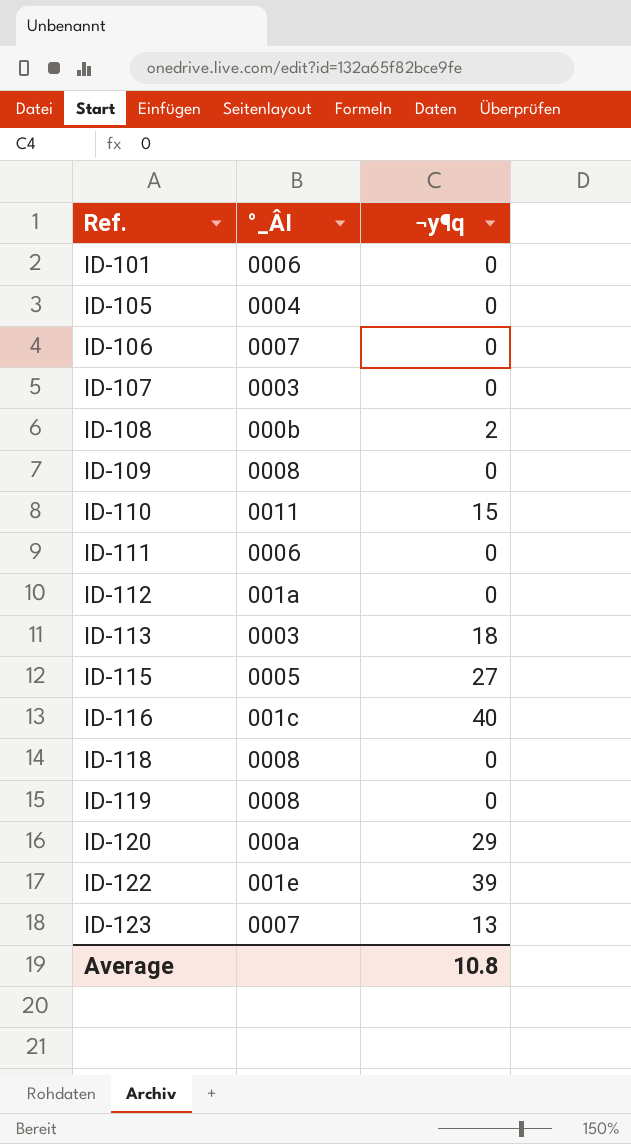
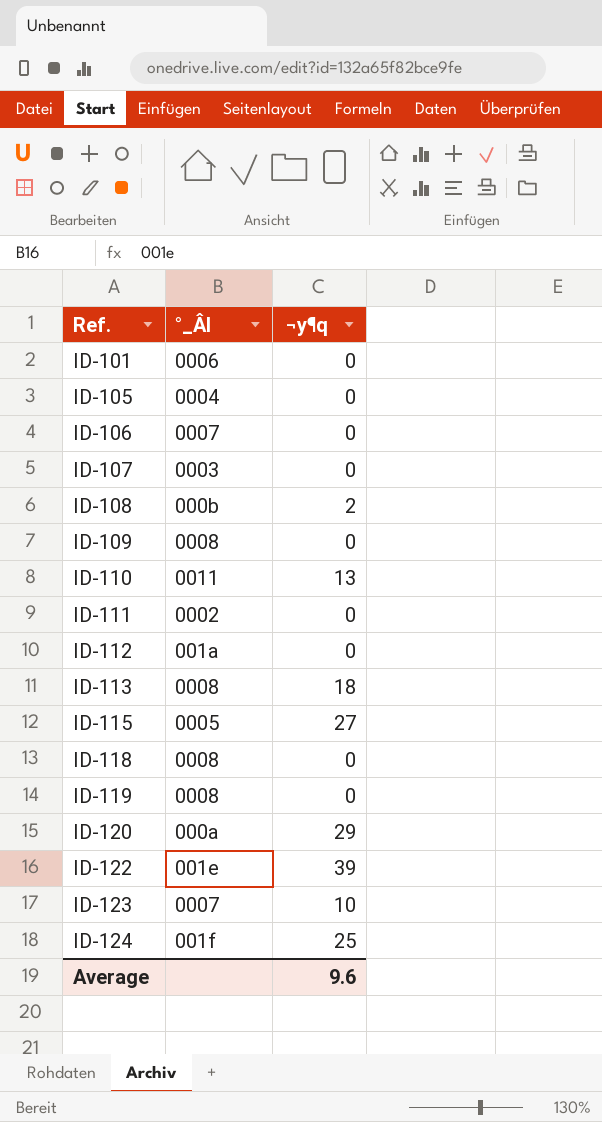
row ID-116: 001c | 40 -> none
ID-110 | ¬y¶q: 15 -> 13
ID-111 | °_ÂI: 0006 -> 0002
ID-113 | °_ÂI: 0003 -> 0008
ID-123 | ¬y¶q: 13 -> 10
row ID-124: none -> 001f | 25
Average | ¬y¶q: 10.8 -> 9.6

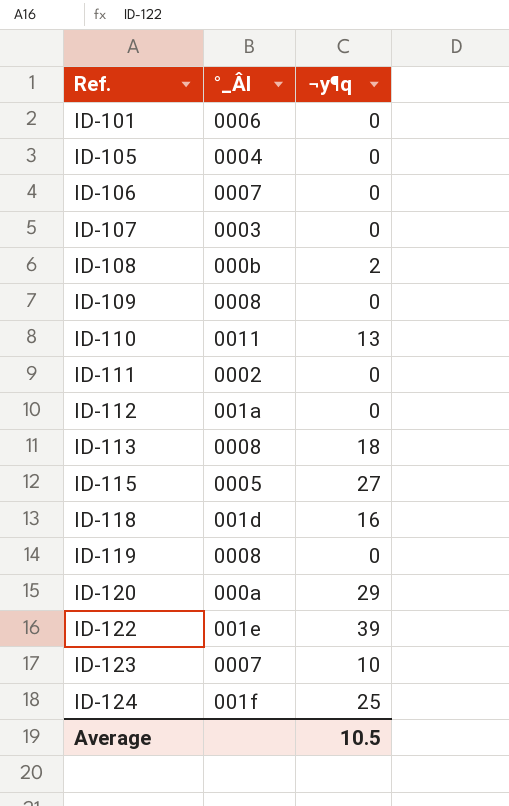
ID-118 | °_ÂI: 0008 -> 001d
ID-118 | ¬y¶q: 0 -> 16
Average | ¬y¶q: 9.6 -> 10.5

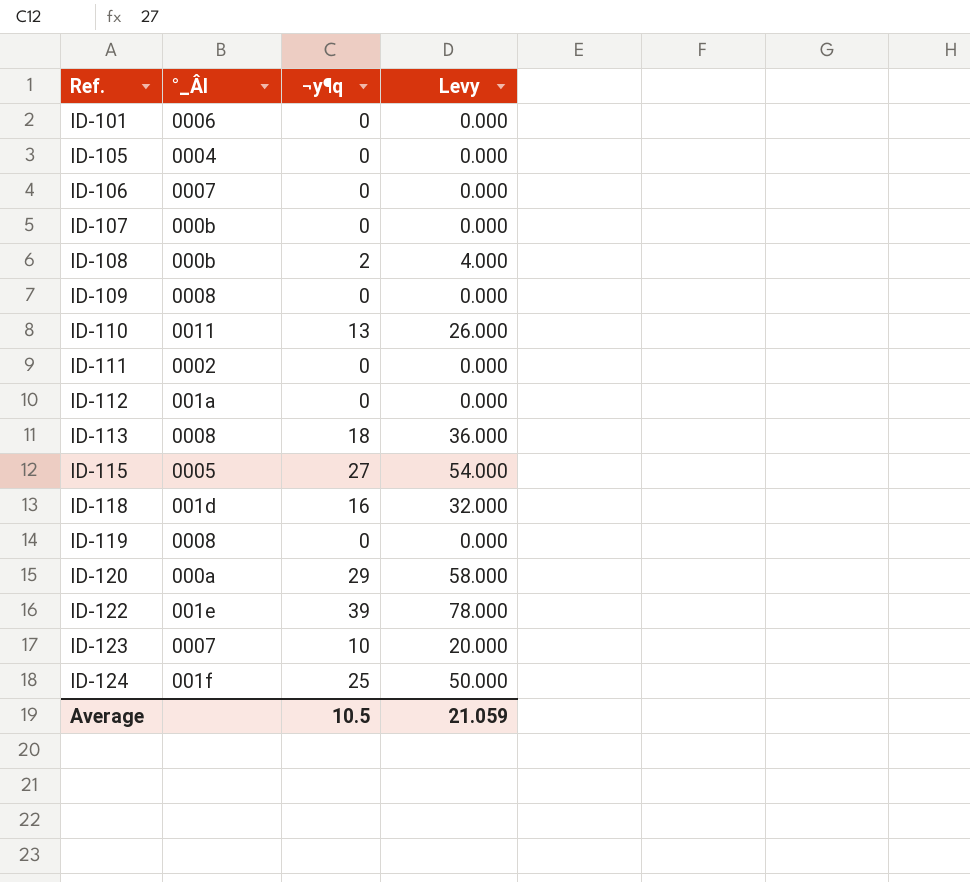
column Levy | formula: none -> [¬y¶q] * 2
ID-107 | °_ÂI: 0003 -> 000b

